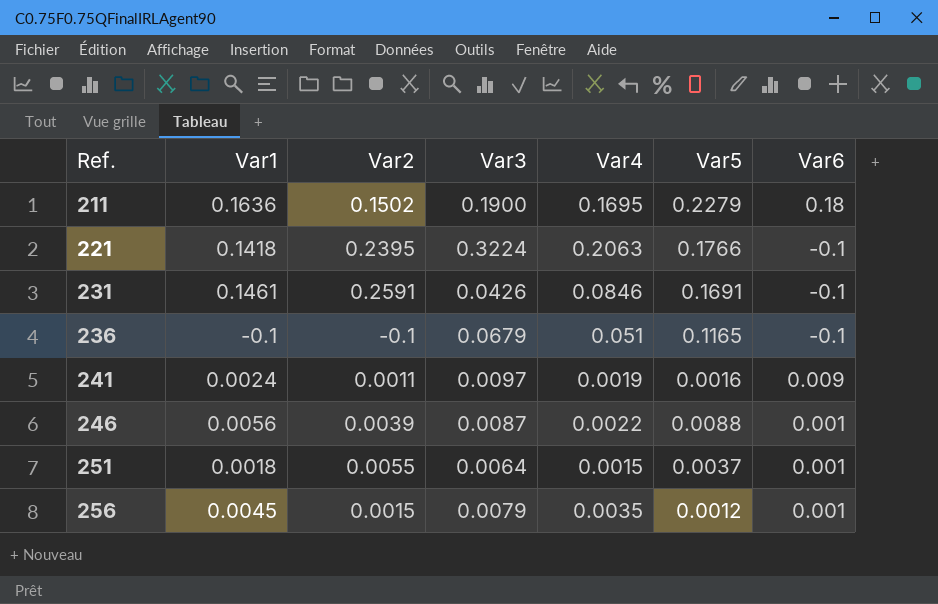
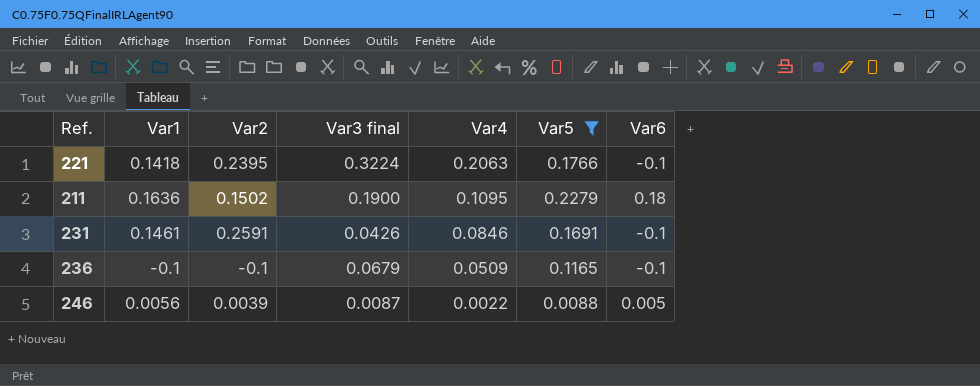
filter: none -> Var5 >= 0.0088
row order: Ref. ascending -> Var4 descending
column name: Var3 -> Var3 final
211 | Var4: 0.1695 -> 0.1095
236 | Var4: 0.051 -> 0.0509
246 | Var6: 0.001 -> 0.005

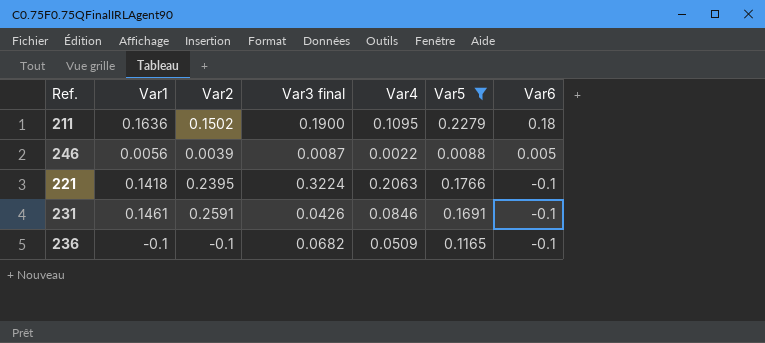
row order: Var4 descending -> Var6 descending
236 | Var3 final: 0.0679 -> 0.0682

